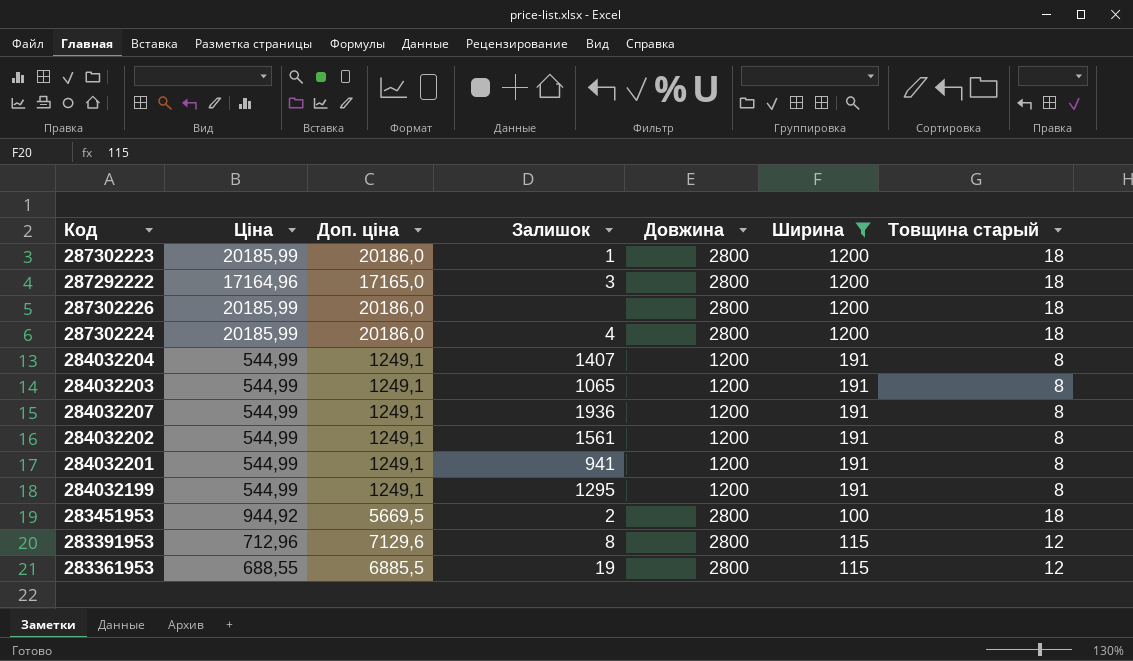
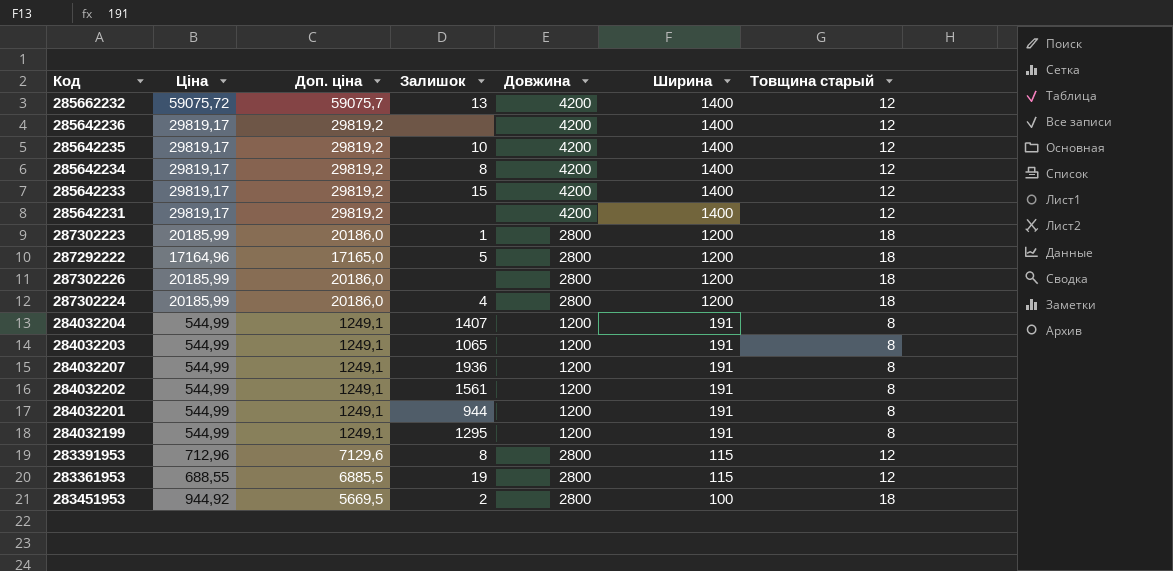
filter: Ширина != 1400 -> none
row order: none -> Ширина descending
287292222 | Залишок: 3 -> 5
284032201 | Залишок: 941 -> 944

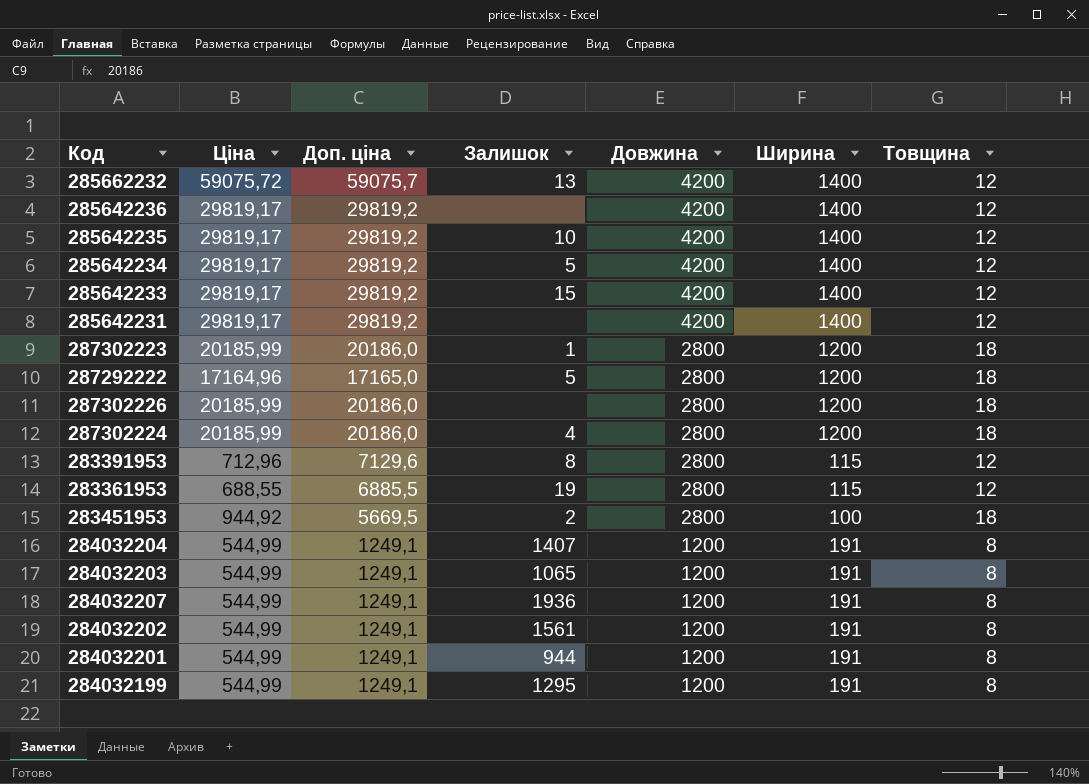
row order: Ширина descending -> Довжина descending
column name: Товщина старый -> Товщина
285642234 | Залишок: 8 -> 5

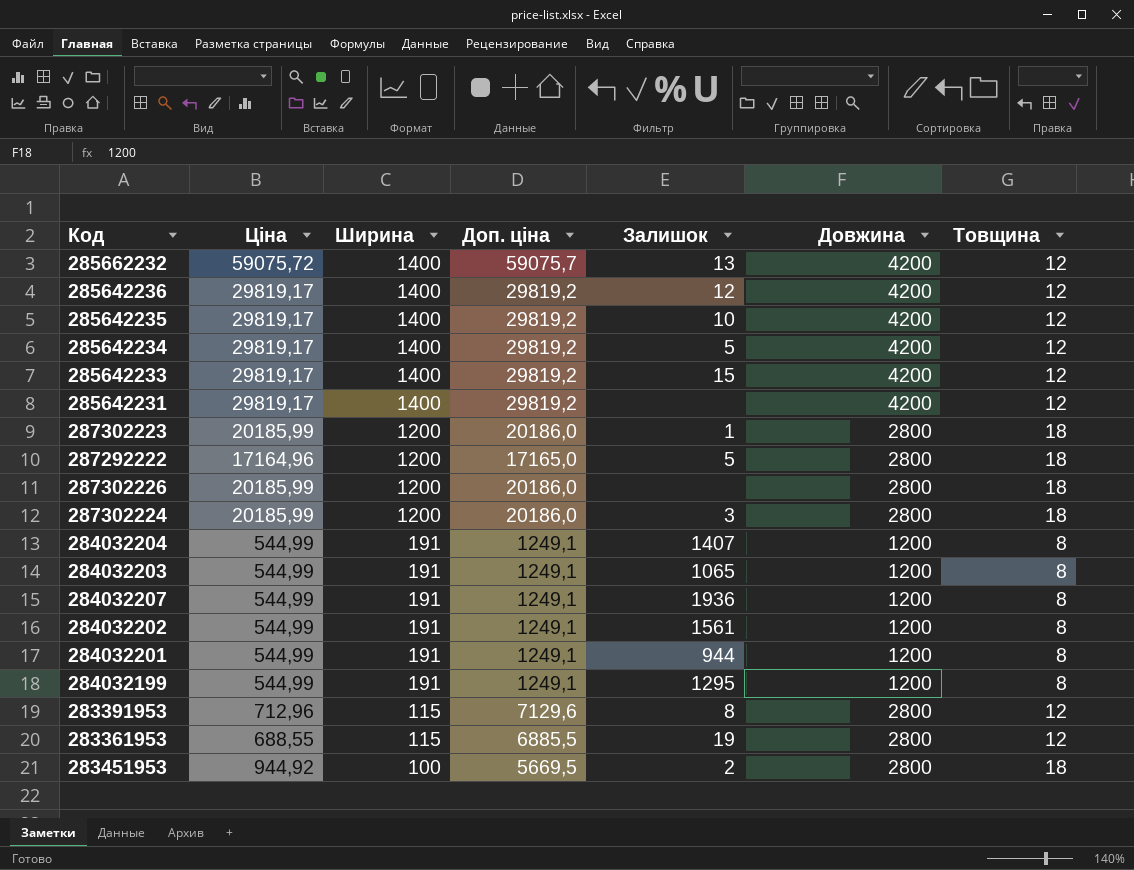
row order: Довжина descending -> Ширина descending
column Ширина | position: 6 -> 3
285642236 | Залишок: none -> 12
287302224 | Залишок: 4 -> 3

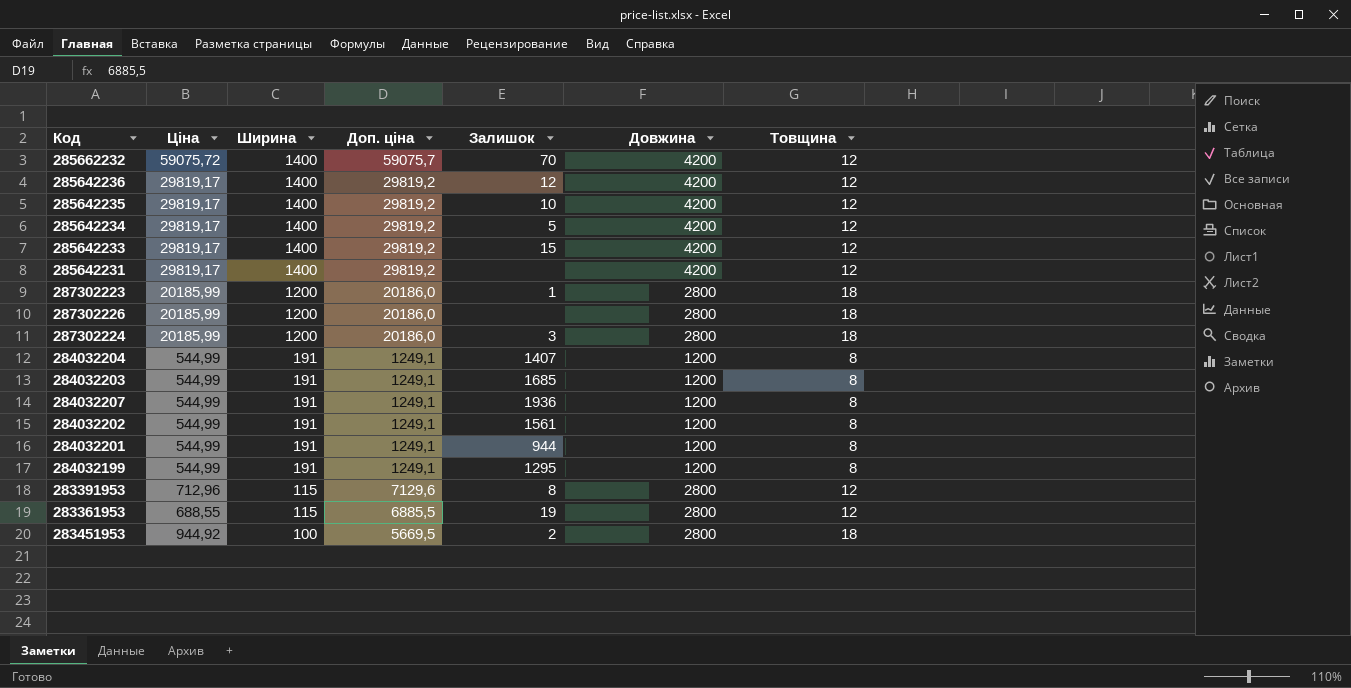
row 287292222: 17164,96 | 1200 | 17165,0 | 5 | 2800 | 18 -> none
285662232 | Залишок: 13 -> 70
284032203 | Залишок: 1065 -> 1685

